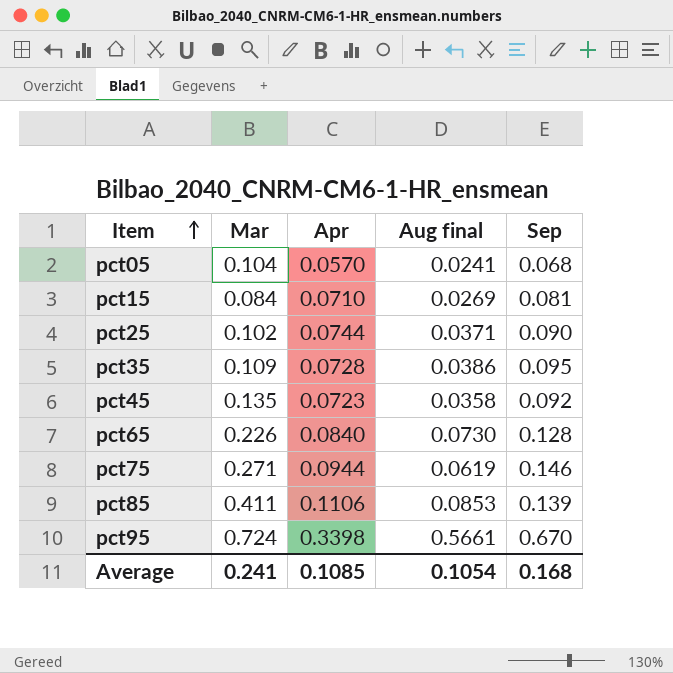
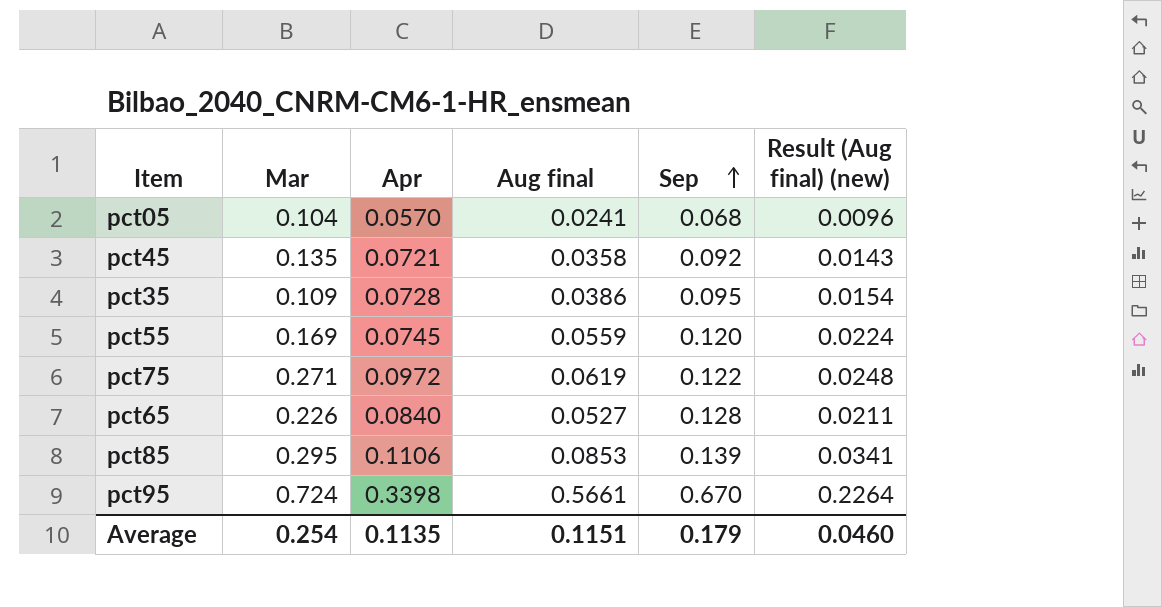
row order: Item ascending -> Sep ascending
column Result (Aug final) (new) | formula: none -> [Aug final] * 0.4
row pct15: 0.084 | 0.0710 | 0.0269 | 0.081 -> none
row pct25: 0.102 | 0.0744 | 0.0371 | 0.090 -> none
pct45 | Apr: 0.0723 -> 0.0721
row pct55: none -> 0.169 | 0.0745 | 0.0559 | 0.120 | 0.0224
pct75 | Apr: 0.0944 -> 0.0972
pct75 | Sep: 0.146 -> 0.122
pct65 | Aug final: 0.0730 -> 0.0527
pct85 | Mar: 0.411 -> 0.295
Average | Mar: 0.241 -> 0.254
Average | Apr: 0.1085 -> 0.1135
Average | Aug final: 0.1054 -> 0.1151
Average | Sep: 0.168 -> 0.179

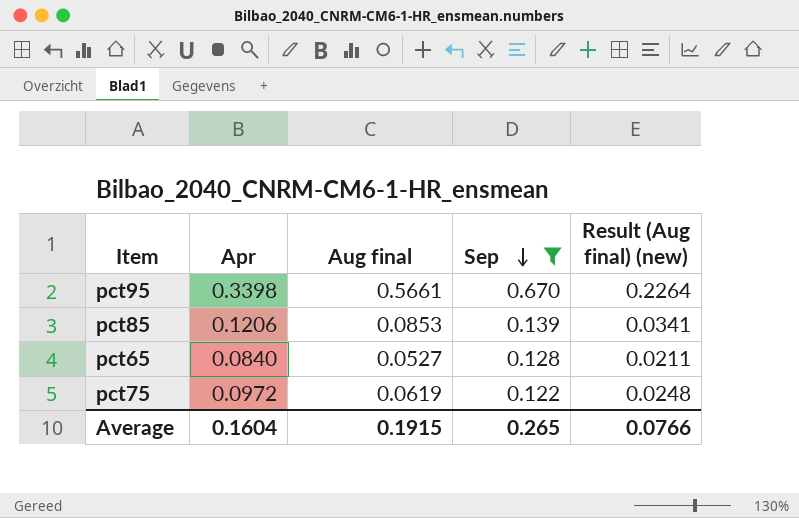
filter: none -> Sep >= 0.122
row order: Sep ascending -> Sep descending
column Mar | position: 2 -> none
pct85 | Apr: 0.1106 -> 0.1206
Average | Apr: 0.1135 -> 0.1604
Average | Aug final: 0.1151 -> 0.1915
Average | Sep: 0.179 -> 0.265
Average | Result (Aug final) (new): 0.0460 -> 0.0766

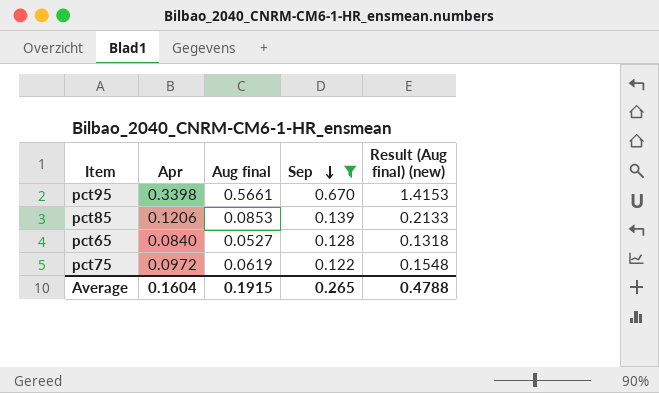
column Result (Aug final) (new) | formula: [Aug final] * 0.4 -> [Aug final] * 2.5
Average | Result (Aug final) (new): 0.0766 -> 0.4788

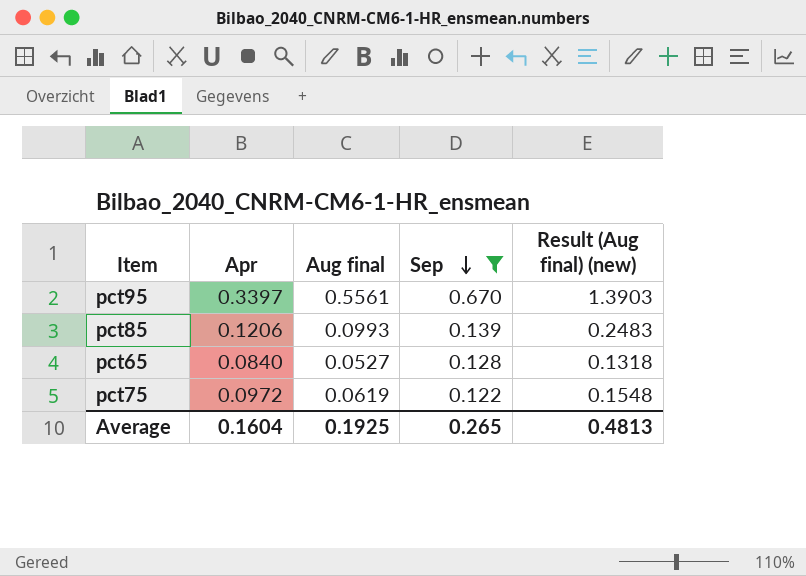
pct95 | Apr: 0.3398 -> 0.3397
pct95 | Aug final: 0.5661 -> 0.5561
pct95 | Result (Aug final) (new): 1.4153 -> 1.3903
pct85 | Aug final: 0.0853 -> 0.0993
pct85 | Result (Aug final) (new): 0.2133 -> 0.2483
Average | Aug final: 0.1915 -> 0.1925
Average | Result (Aug final) (new): 0.4788 -> 0.4813

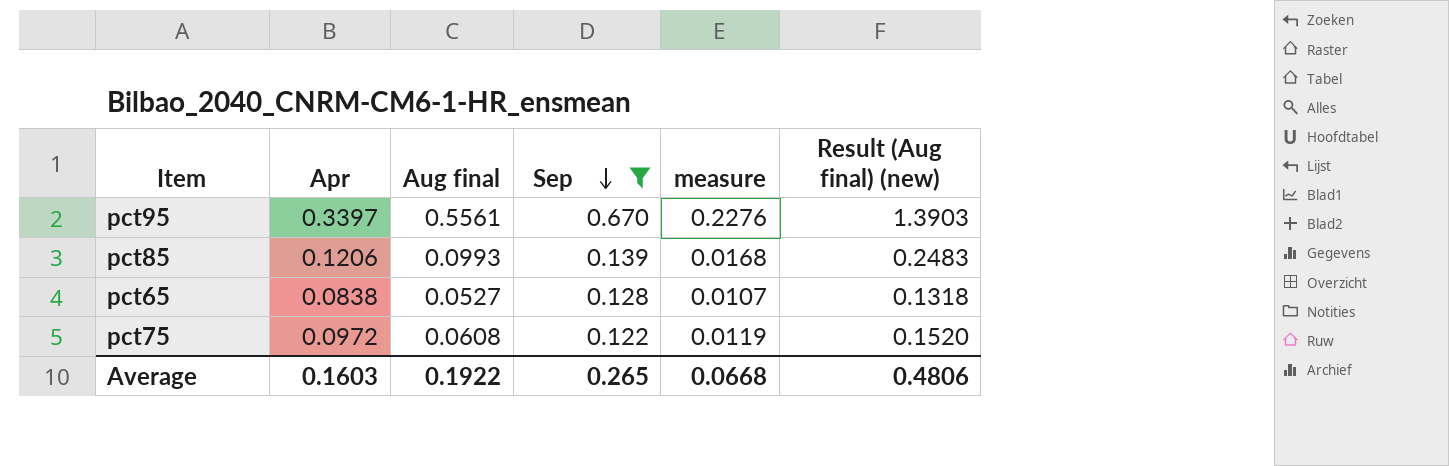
column measure | formula: none -> [Apr] * [Sep]
pct65 | Apr: 0.0840 -> 0.0838
pct75 | Aug final: 0.0619 -> 0.0608
pct75 | Result (Aug final) (new): 0.1548 -> 0.1520
Average | Apr: 0.1604 -> 0.1603
Average | Aug final: 0.1925 -> 0.1922
Average | Result (Aug final) (new): 0.4813 -> 0.4806

